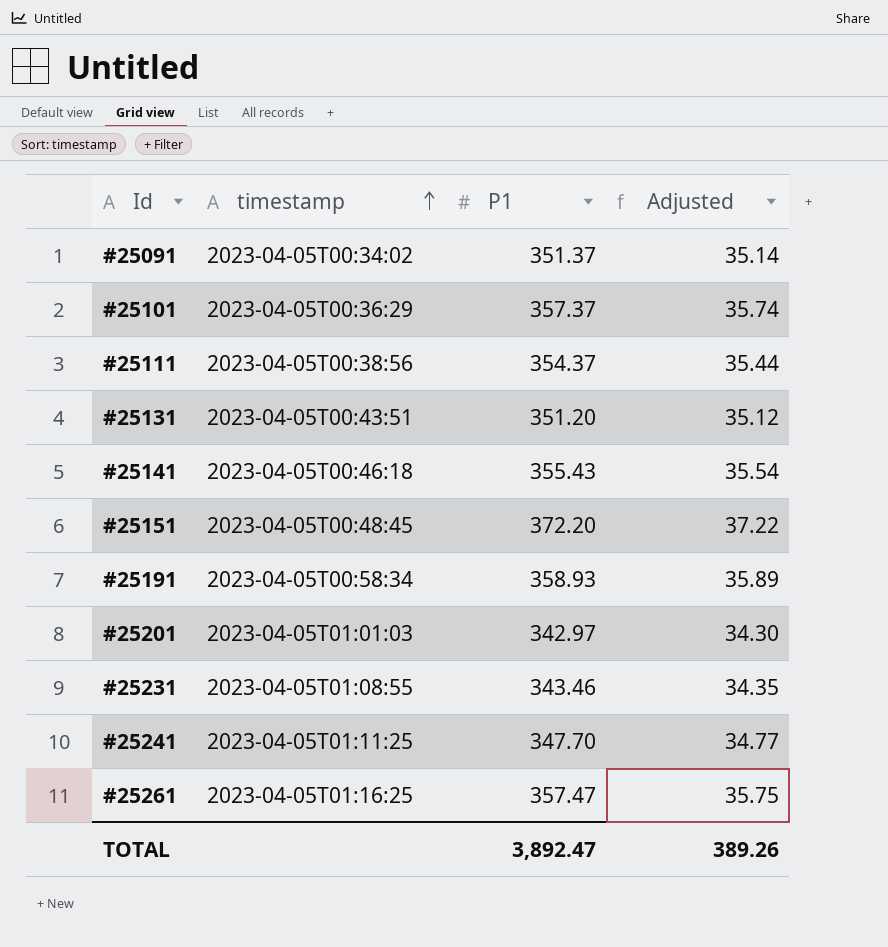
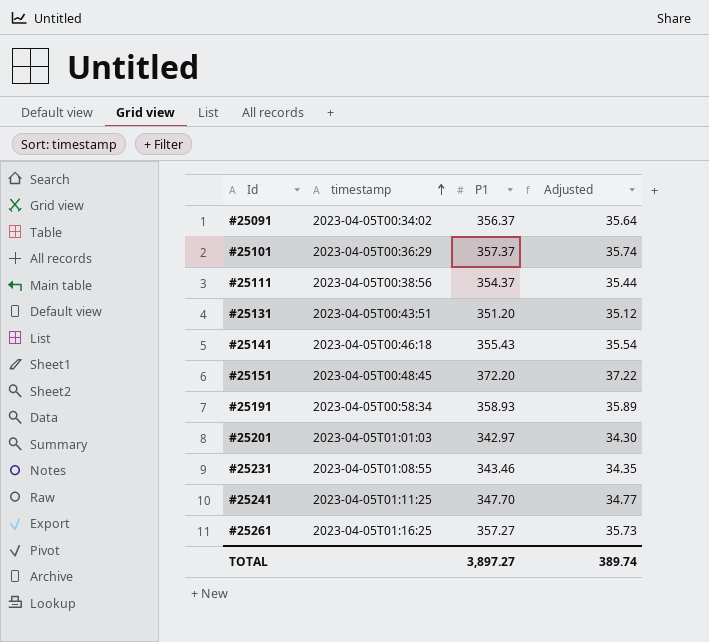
#25091 | P1: 351.37 -> 356.37
#25091 | Adjusted: 35.14 -> 35.64
#25261 | P1: 357.47 -> 357.27
#25261 | Adjusted: 35.75 -> 35.73
TOTAL | P1: 3,892.47 -> 3,897.27
TOTAL | Adjusted: 389.26 -> 389.74

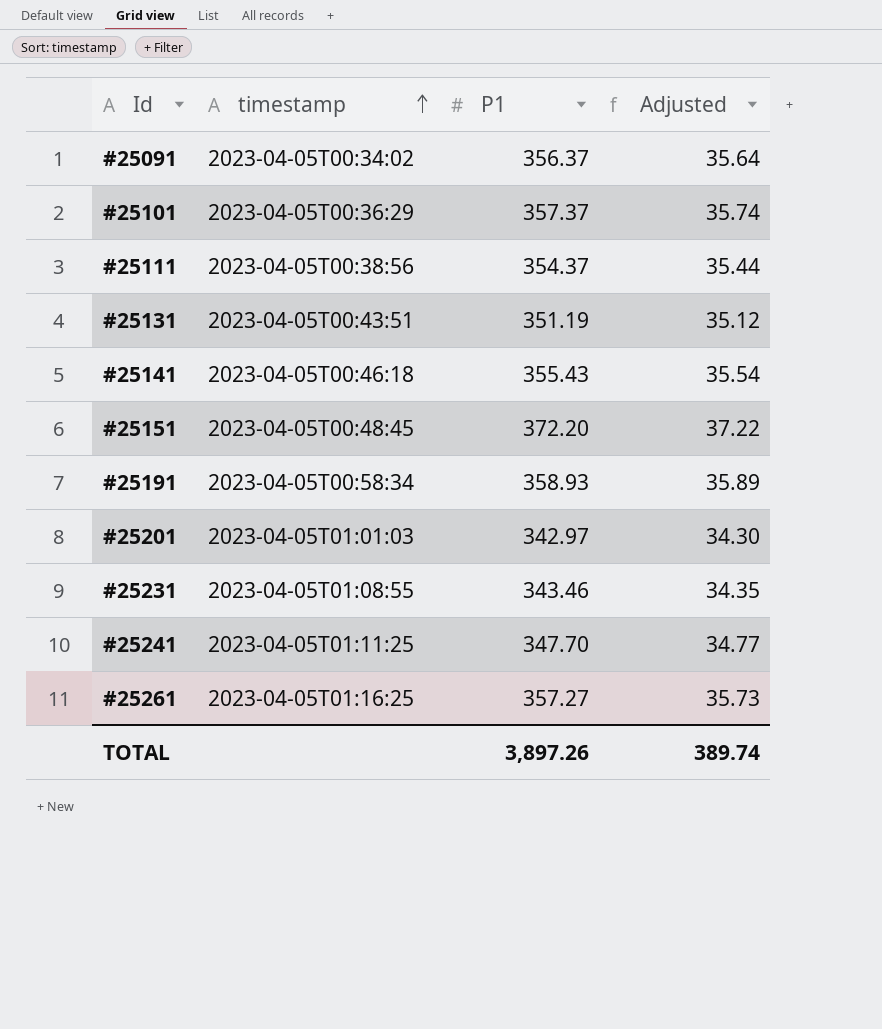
#25131 | P1: 351.20 -> 351.19
TOTAL | P1: 3,897.27 -> 3,897.26

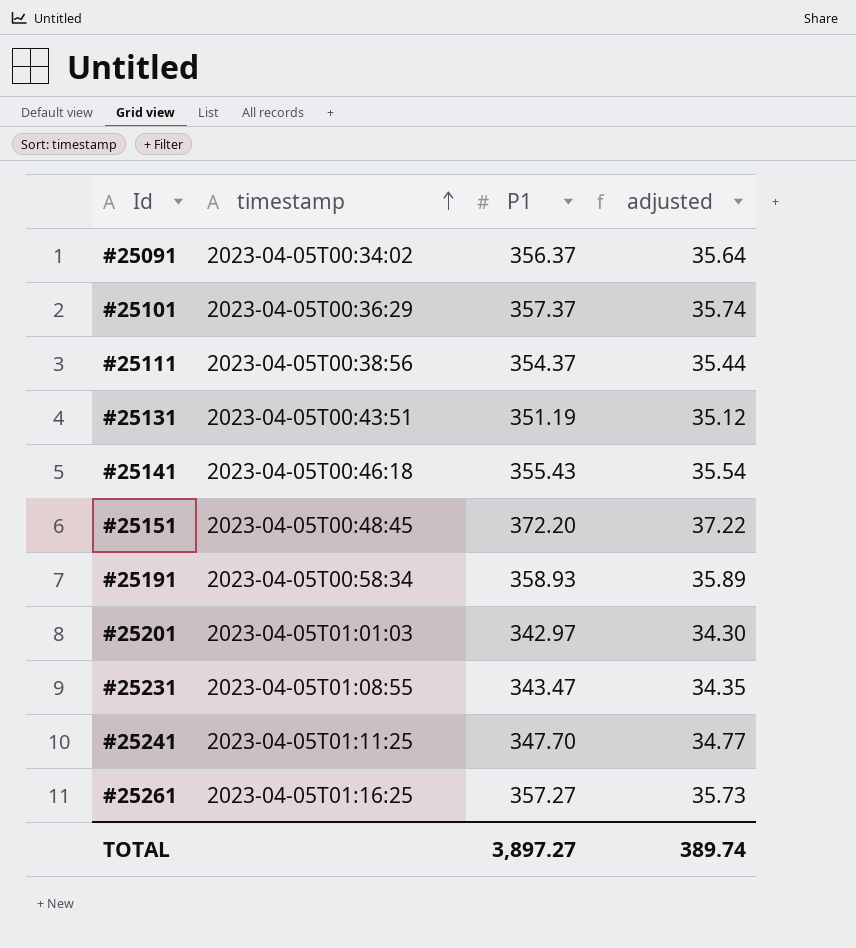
column name: Adjusted -> adjusted
#25231 | P1: 343.46 -> 343.47
TOTAL | P1: 3,897.26 -> 3,897.27

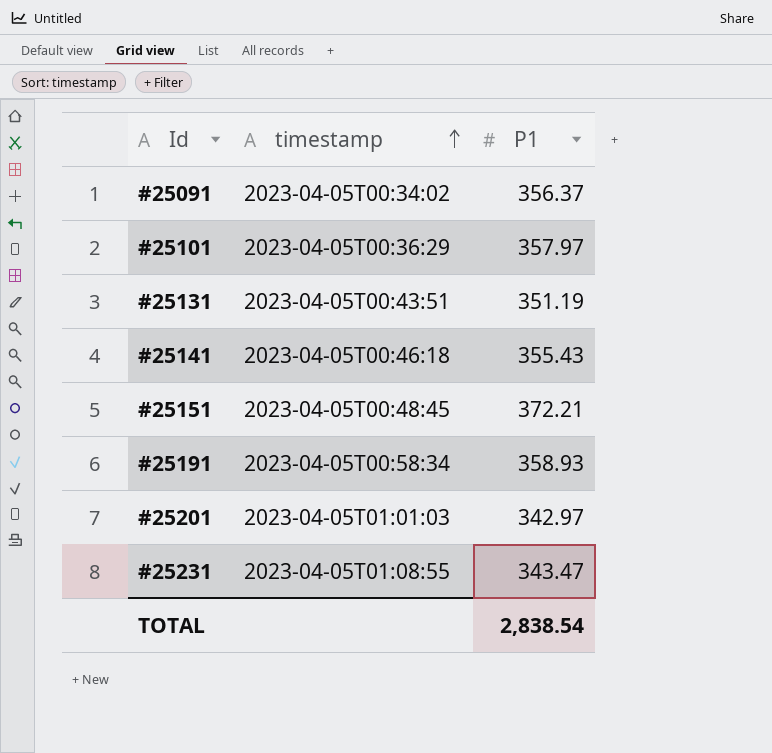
column adjusted | formula: [P1] * 0.1 -> none
row #25111: 2023-04-05T00:38:56 | 354.37 | 35.44 -> none
row #25241: 2023-04-05T01:11:25 | 347.70 | 34.77 -> none
row #25261: 2023-04-05T01:16:25 | 357.27 | 35.73 -> none
#25101 | P1: 357.37 -> 357.97
#25151 | P1: 372.20 -> 372.21
TOTAL | P1: 3,897.27 -> 2,838.54

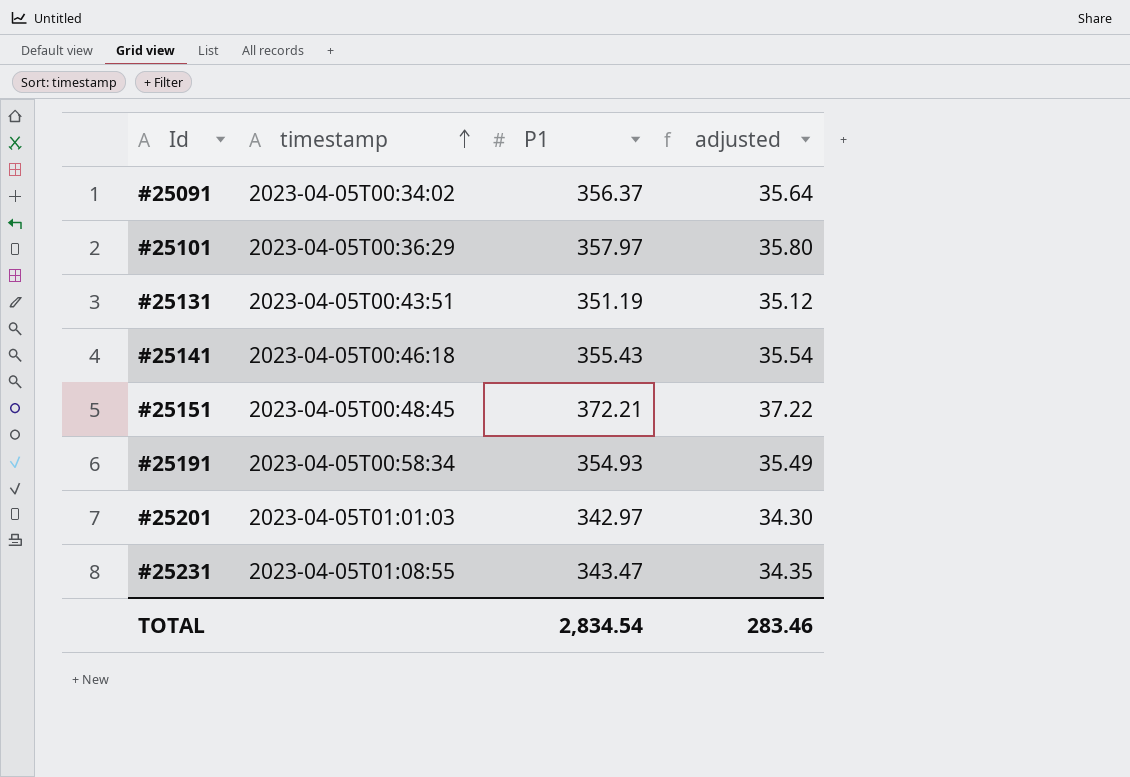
column adjusted | formula: none -> [P1] * 0.1
#25191 | P1: 358.93 -> 354.93
TOTAL | P1: 2,838.54 -> 2,834.54

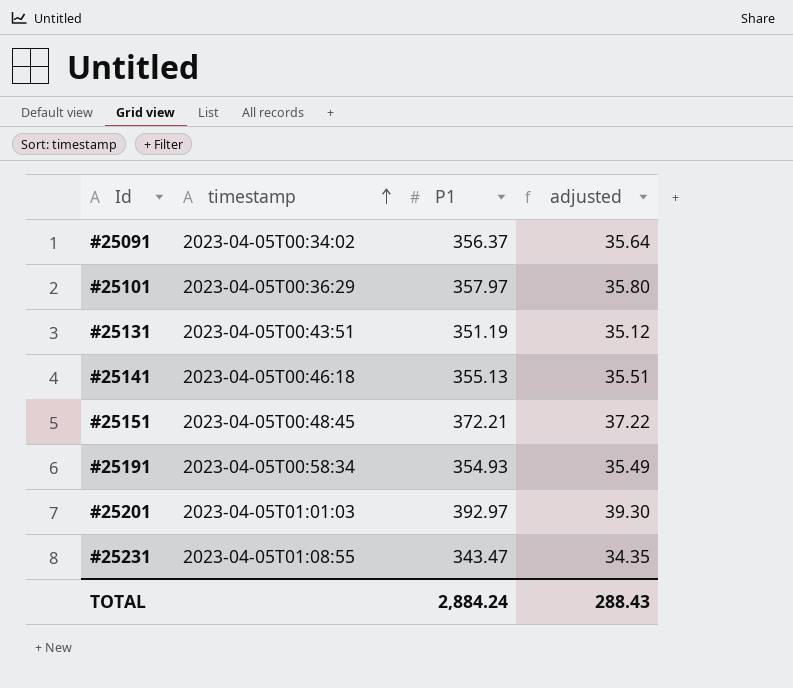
#25141 | P1: 355.43 -> 355.13
#25141 | adjusted: 35.54 -> 35.51
#25201 | P1: 342.97 -> 392.97
#25201 | adjusted: 34.30 -> 39.30
TOTAL | P1: 2,834.54 -> 2,884.24
TOTAL | adjusted: 283.46 -> 288.43

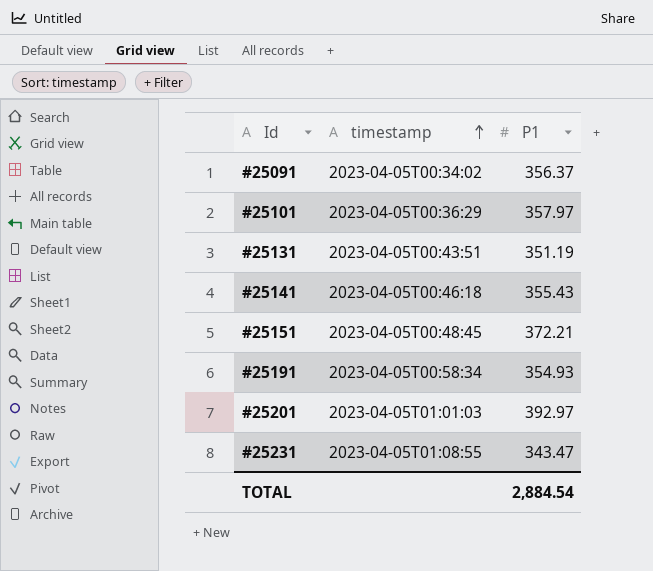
column adjusted | formula: [P1] * 0.1 -> none
#25141 | P1: 355.13 -> 355.43
TOTAL | P1: 2,884.24 -> 2,884.54

